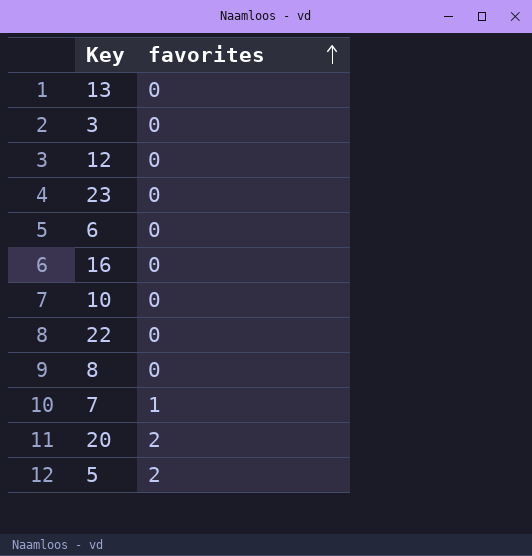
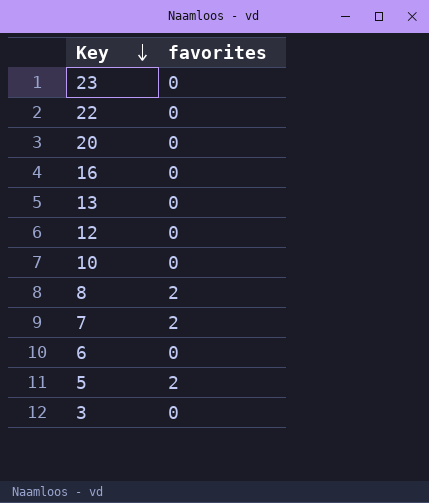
row order: favorites ascending -> Key descending
20 | favorites: 2 -> 0
8 | favorites: 0 -> 2
7 | favorites: 1 -> 2

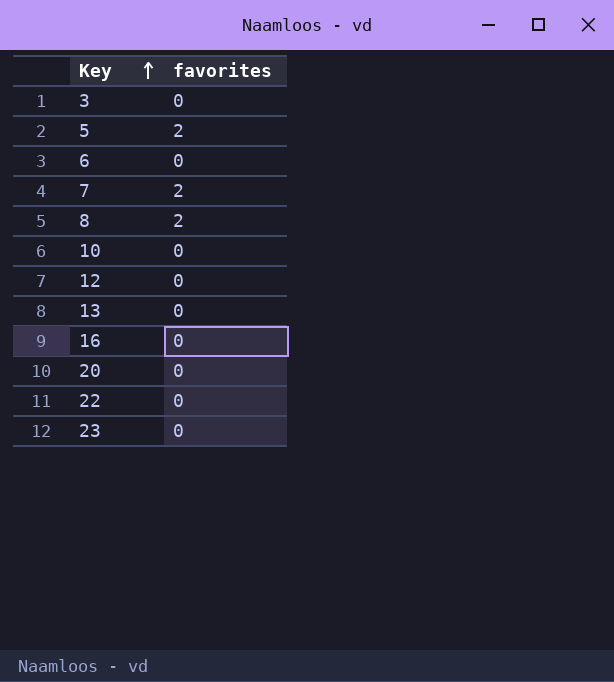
row order: Key descending -> Key ascending

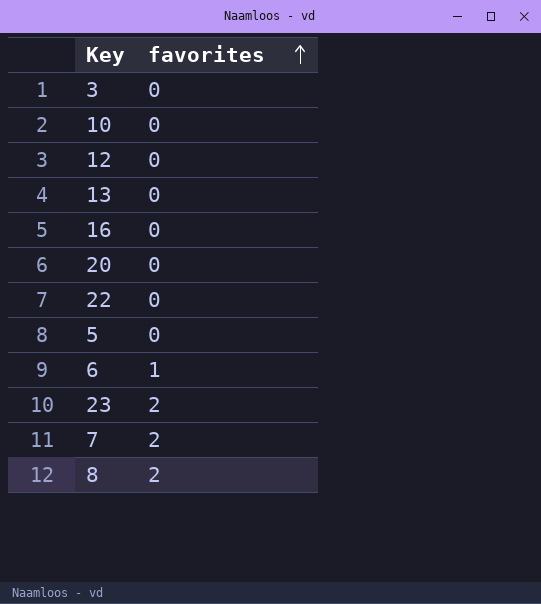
row order: Key ascending -> favorites ascending
5 | favorites: 2 -> 0
6 | favorites: 0 -> 1
23 | favorites: 0 -> 2

